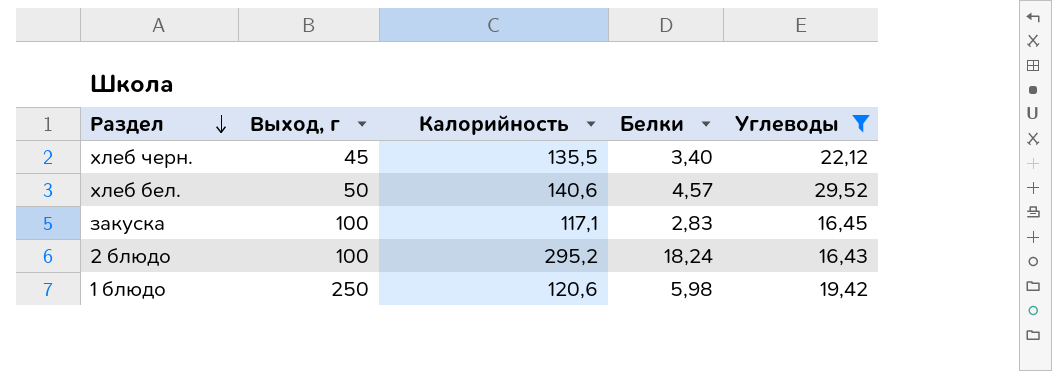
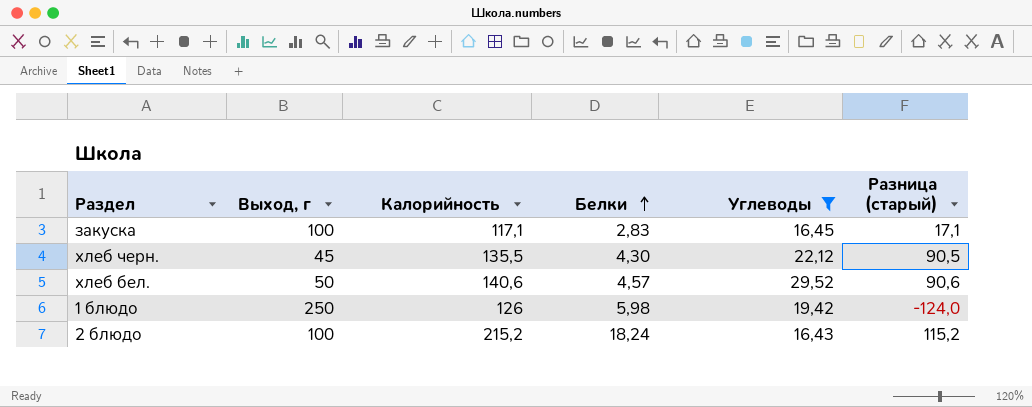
row order: Раздел descending -> Белки ascending
column Разница (старый) | formula: none -> [Калорийность] - [Выход, г]
хлеб черн. | Белки: 3,40 -> 4,30
1 блюдо | Калорийность: 120,6 -> 126
2 блюдо | Калорийность: 295,2 -> 215,2

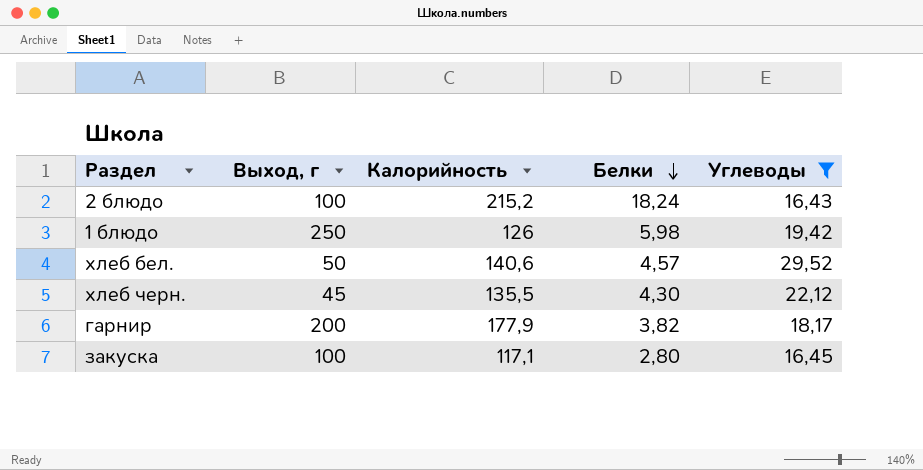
row order: Белки ascending -> Белки descending
column Разница (старый) | formula: [Калорийность] - [Выход, г] -> none
row гарнир: none -> 200 | 177,9 | 3,82 | 18,17
закуска | Белки: 2,83 -> 2,80

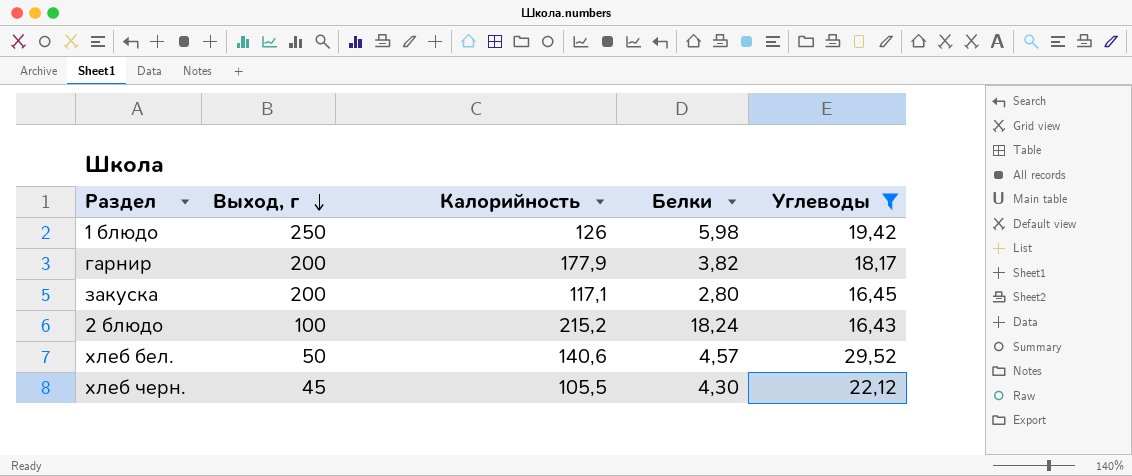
row order: Белки descending -> Выход, г descending
закуска | Выход, г: 100 -> 200
хлеб черн. | Калорийность: 135,5 -> 105,5

